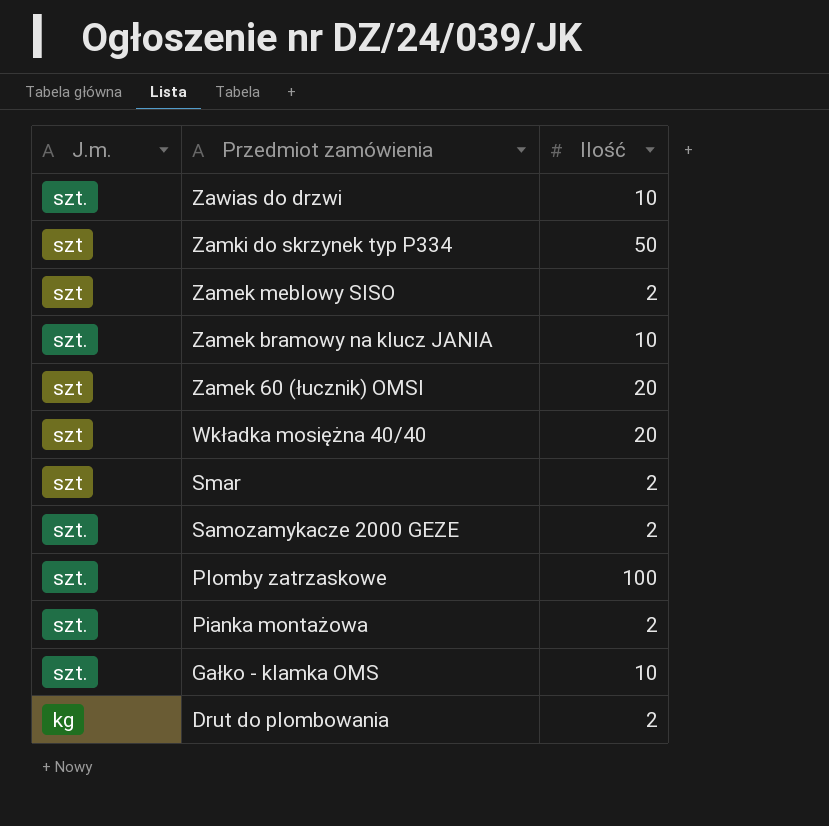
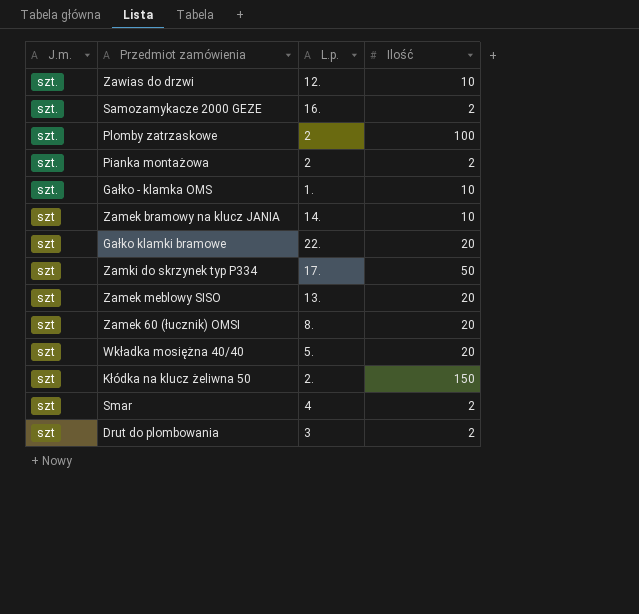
row order: Przedmiot zamówienia descending -> J.m. descending
column L.p. | position: none -> 3
Zamek bramowy na klucz JANIA | J.m.: szt. -> szt
row Gałko klamki bramowe: none -> szt | 22. | 20
Zamek meblowy SISO | Ilość: 2 -> 20
row Kłódka na klucz żeliwna 50: none -> szt | 2. | 150
Drut do plombowania | J.m.: kg -> szt

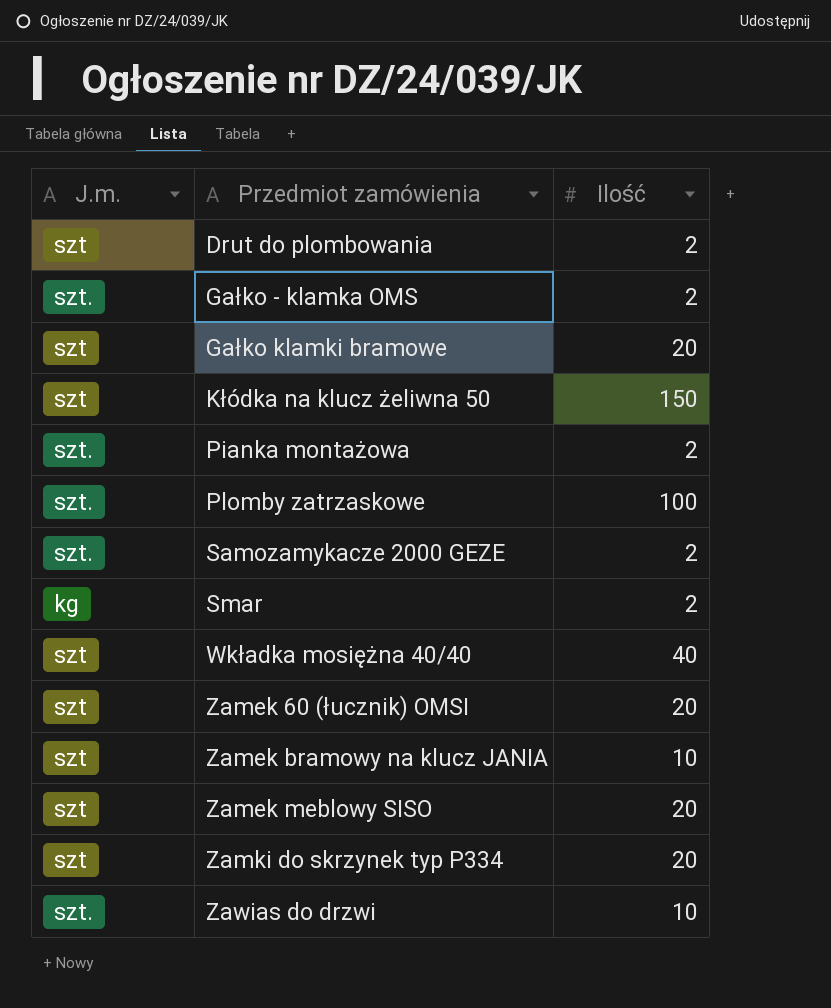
row order: J.m. descending -> Przedmiot zamówienia ascending
column L.p. | position: 3 -> none
Gałko - klamka OMS | Ilość: 10 -> 2
Smar | J.m.: szt -> kg
Wkładka mosiężna 40/40 | Ilość: 20 -> 40
Zamki do skrzynek typ P334 | Ilość: 50 -> 20

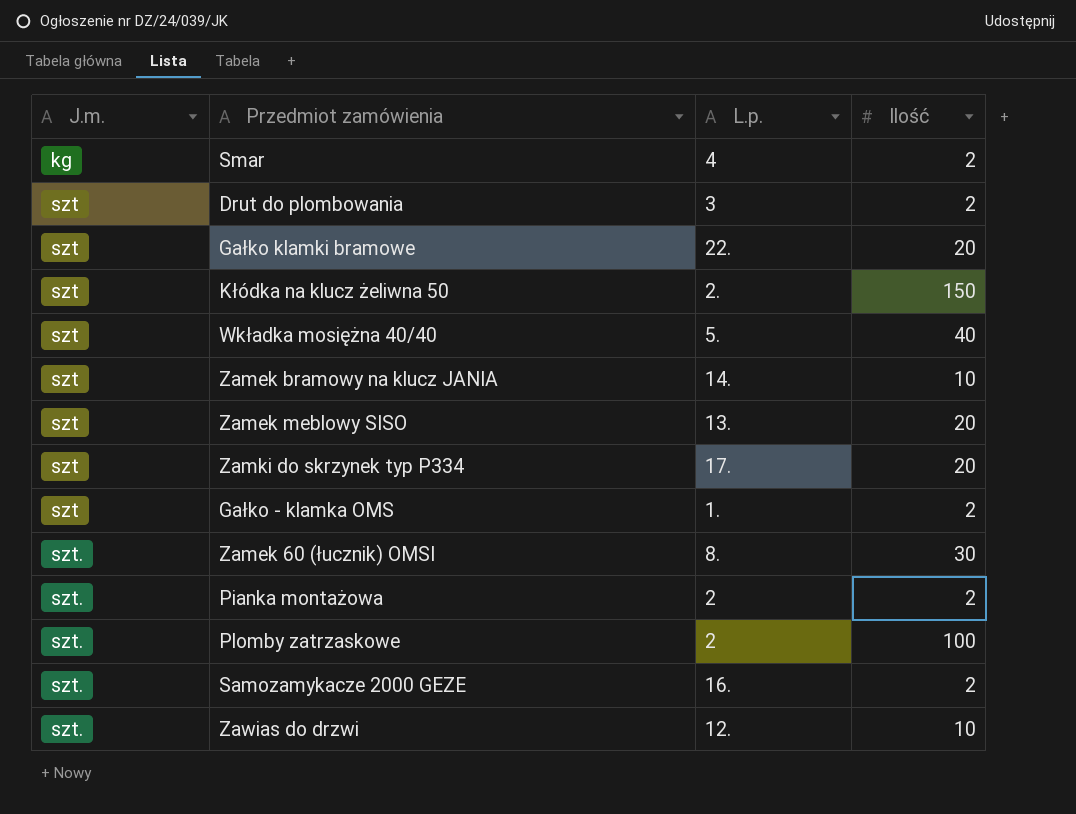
row order: Przedmiot zamówienia ascending -> J.m. ascending
column L.p. | position: none -> 3
Gałko - klamka OMS | J.m.: szt. -> szt
Zamek 60 (łucznik) OMSI | J.m.: szt -> szt.
Zamek 60 (łucznik) OMSI | Ilość: 20 -> 30

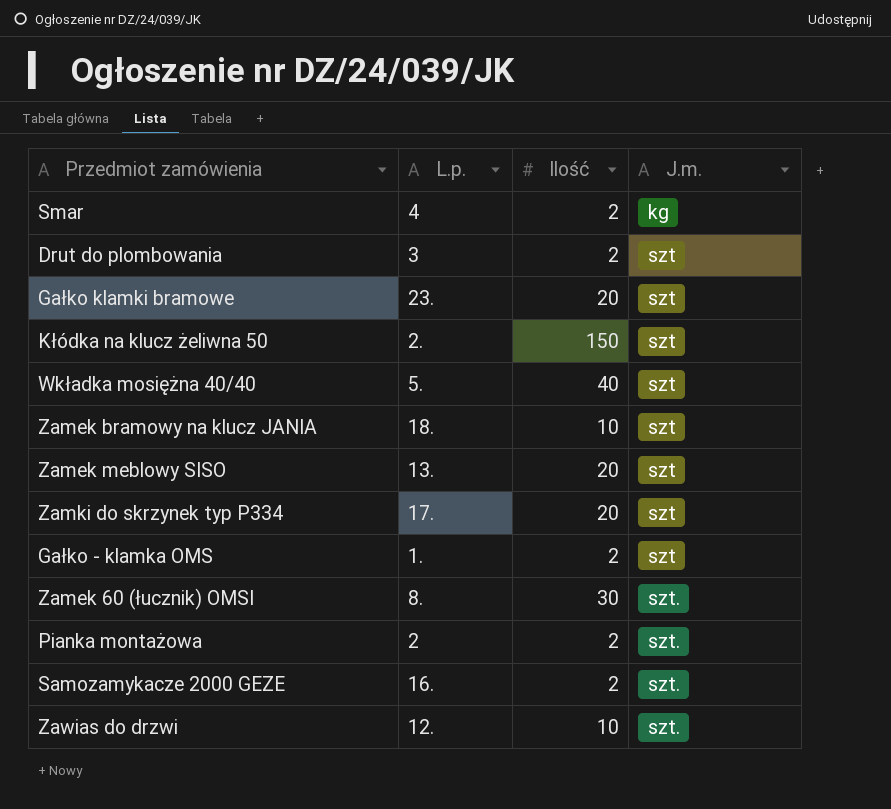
column J.m. | position: 1 -> 4
row Plomby zatrzaskowe: szt. | 2 | 100 -> none
Gałko klamki bramowe | L.p.: 22. -> 23.
Zamek bramowy na klucz JANIA | L.p.: 14. -> 18.

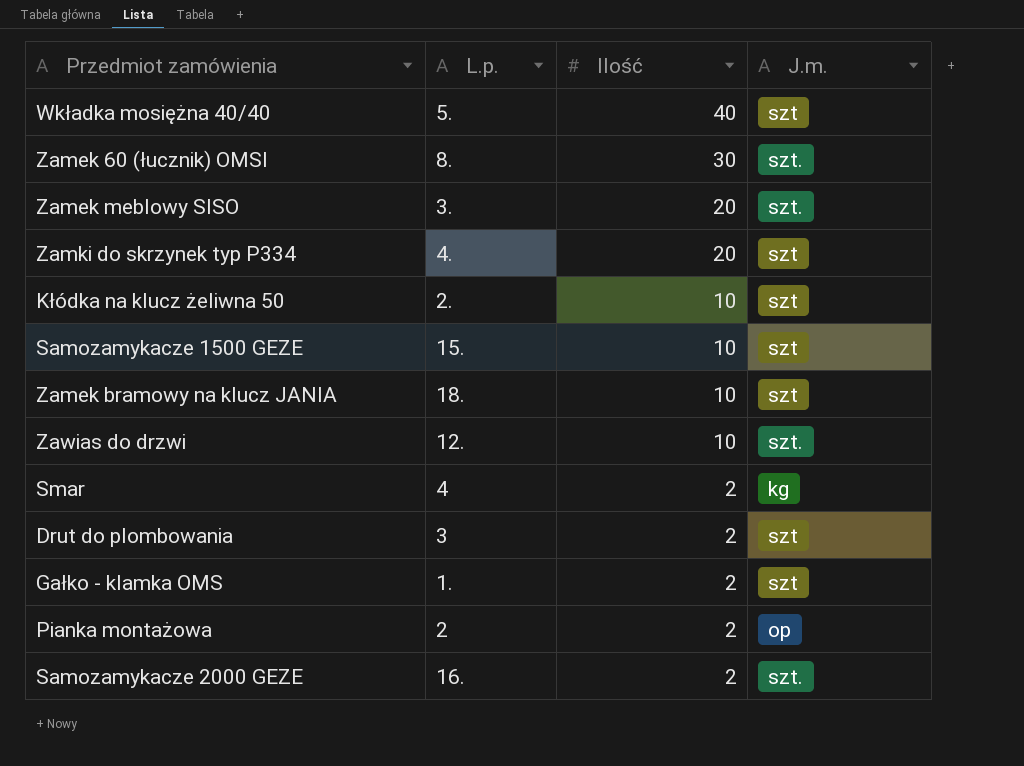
row order: J.m. ascending -> Ilość descending
row Gałko klamki bramowe: 23. | 20 | szt -> none
Zamek meblowy SISO | L.p.: 13. -> 3.
Zamek meblowy SISO | J.m.: szt -> szt.
Zamki do skrzynek typ P334 | L.p.: 17. -> 4.
Kłódka na klucz żeliwna 50 | Ilość: 150 -> 10
row Samozamykacze 1500 GEZE: none -> 15. | 10 | szt
Pianka montażowa | J.m.: szt. -> op

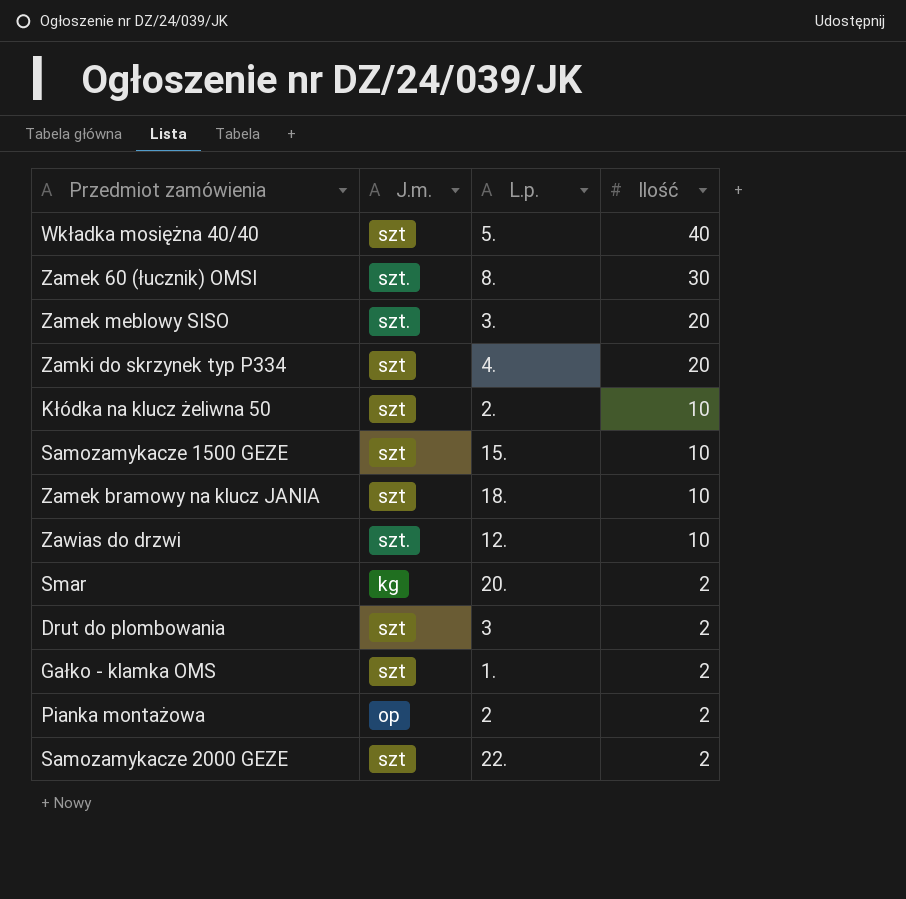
column J.m. | position: 4 -> 2
Smar | L.p.: 4 -> 20.
Samozamykacze 2000 GEZE | J.m.: szt. -> szt
Samozamykacze 2000 GEZE | L.p.: 16. -> 22.

